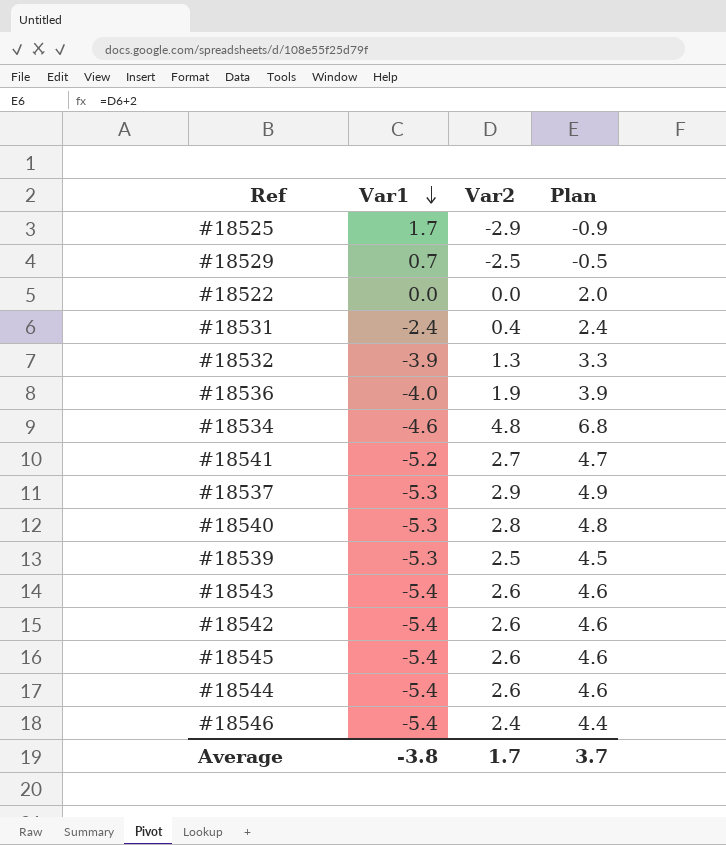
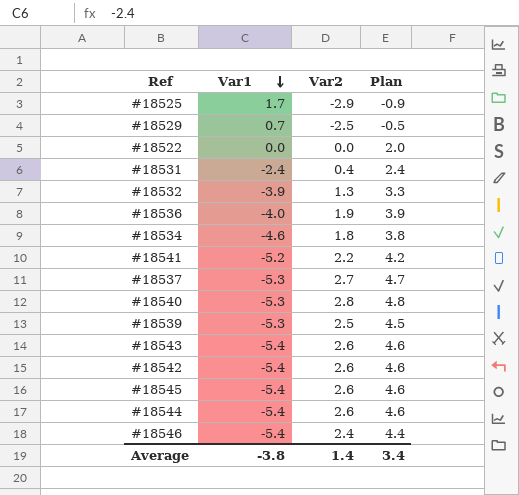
#18534 | Var2: 4.8 -> 1.8
#18534 | Plan: 6.8 -> 3.8
#18541 | Var2: 2.7 -> 2.2
#18541 | Plan: 4.7 -> 4.2
#18537 | Var2: 2.9 -> 2.7
#18537 | Plan: 4.9 -> 4.7
Average | Var2: 1.7 -> 1.4
Average | Plan: 3.7 -> 3.4

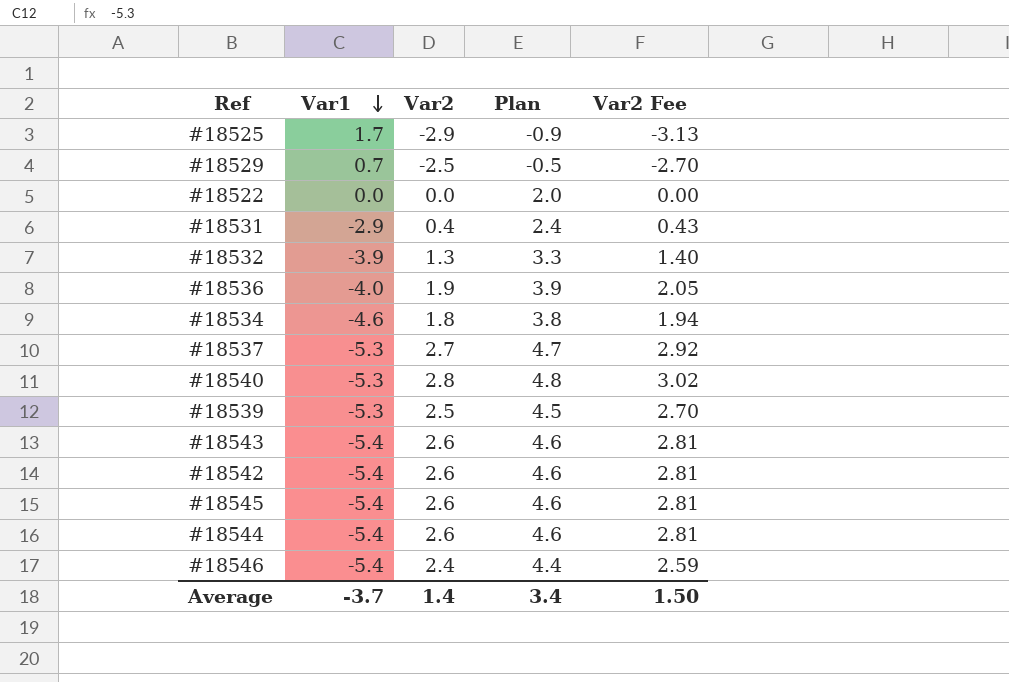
column Var2 Fee | formula: none -> [Var2] * 1.08
row #18541: -5.2 | 2.2 | 4.2 -> none
#18531 | Var1: -2.4 -> -2.9
Average | Var1: -3.8 -> -3.7

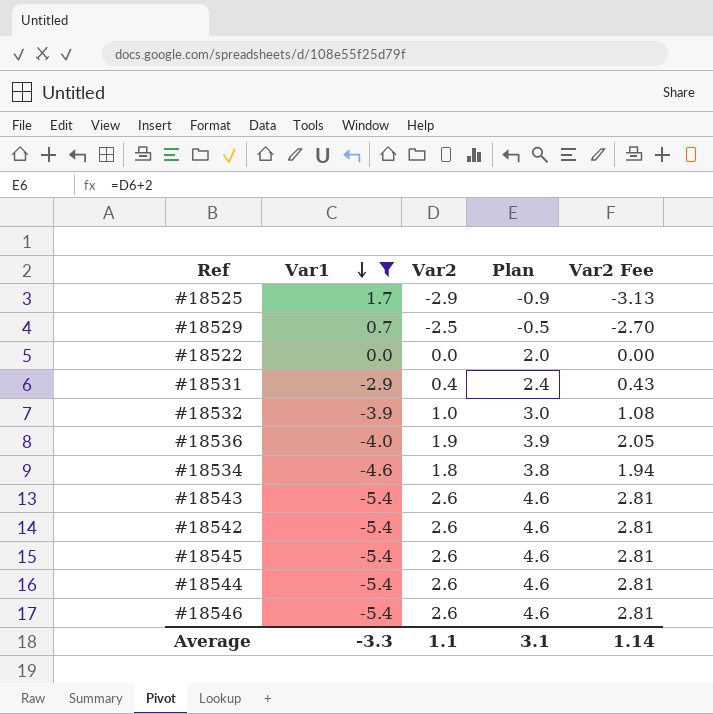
filter: none -> Var1 != -5.3
#18532 | Var2: 1.3 -> 1.0
#18532 | Plan: 3.3 -> 3.0
#18532 | Var2 Fee: 1.40 -> 1.08
#18546 | Var2: 2.4 -> 2.6
#18546 | Plan: 4.4 -> 4.6
#18546 | Var2 Fee: 2.59 -> 2.81
Average | Var1: -3.7 -> -3.3
Average | Var2: 1.4 -> 1.1
Average | Plan: 3.4 -> 3.1
Average | Var2 Fee: 1.50 -> 1.14

